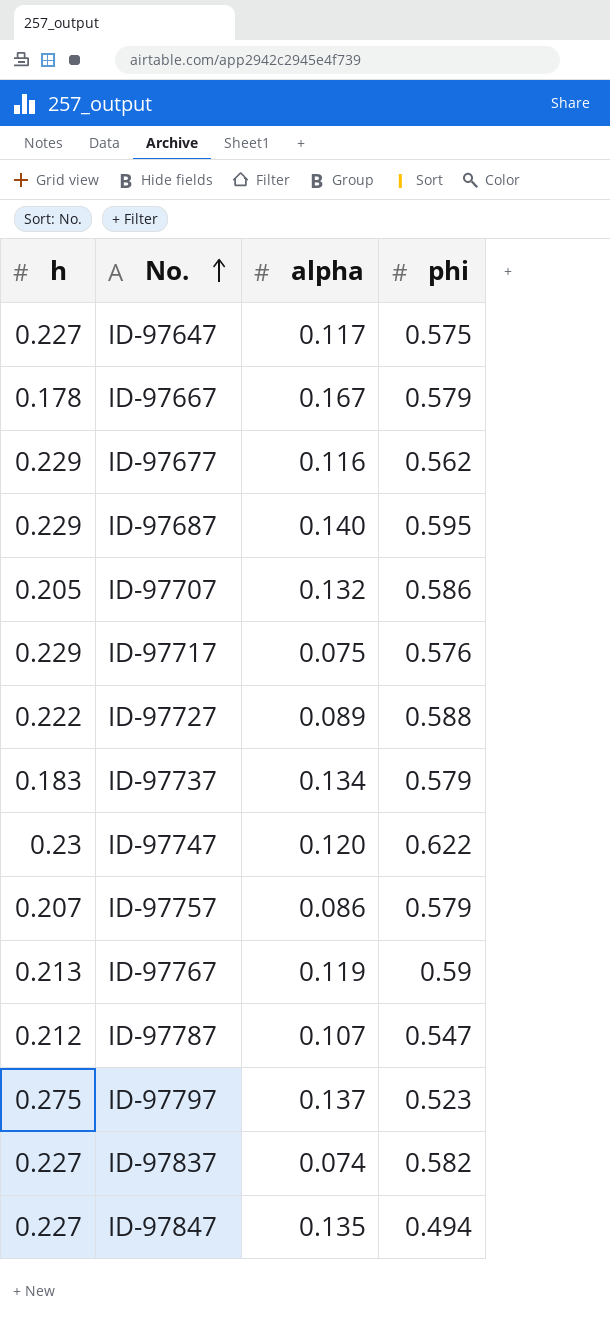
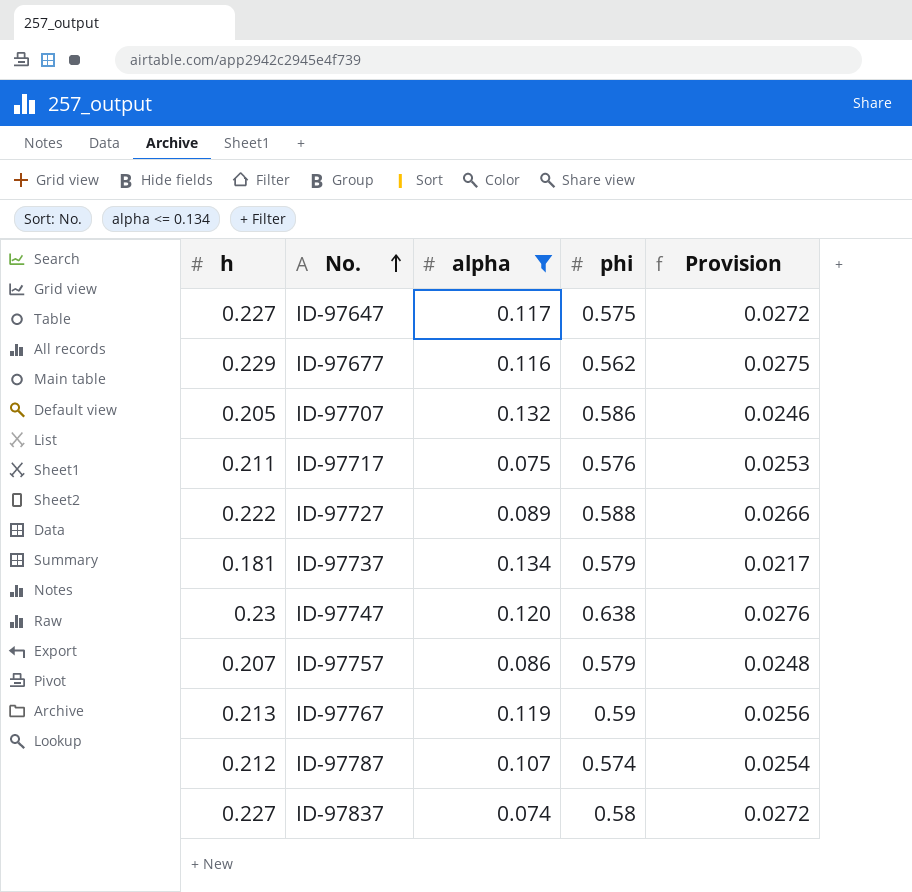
filter: none -> alpha <= 0.134
column Provision | formula: none -> [h] * 0.12
ID-97717 | h: 0.229 -> 0.211
ID-97737 | h: 0.183 -> 0.181
ID-97747 | phi: 0.622 -> 0.638
ID-97787 | phi: 0.547 -> 0.574
ID-97837 | phi: 0.582 -> 0.58

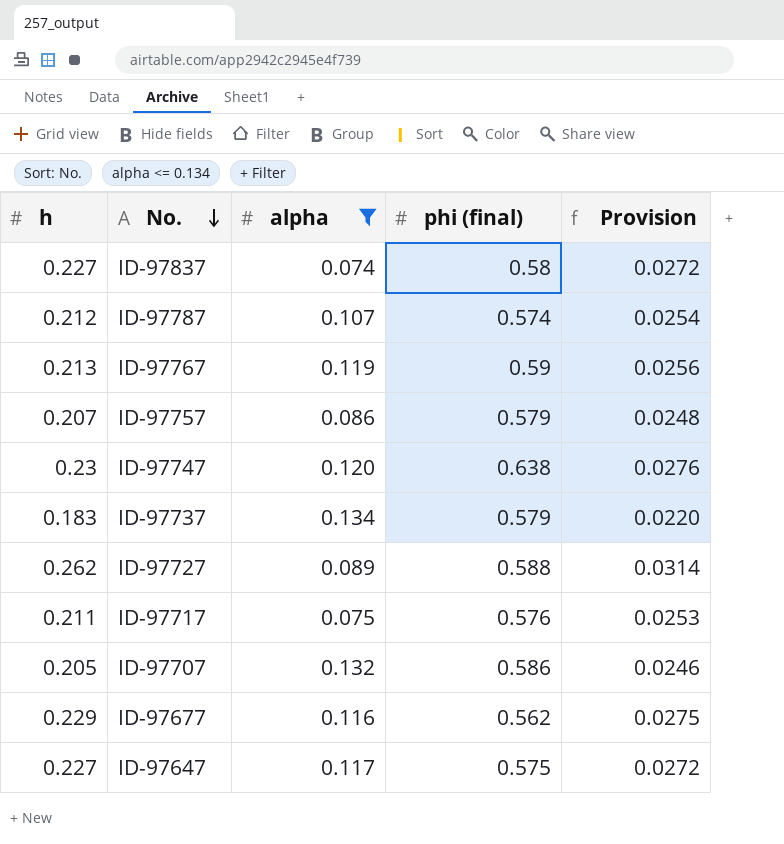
row order: No. ascending -> No. descending
column name: phi -> phi (final)
ID-97737 | h: 0.181 -> 0.183
ID-97737 | Provision: 0.0217 -> 0.0220
ID-97727 | h: 0.222 -> 0.262
ID-97727 | Provision: 0.0266 -> 0.0314

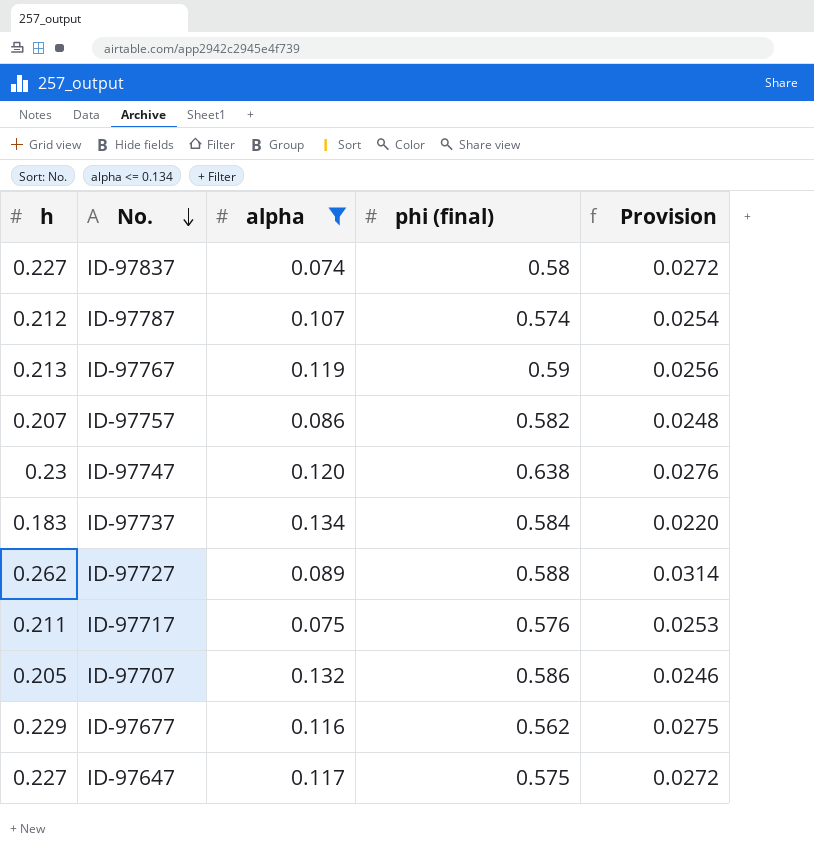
ID-97757 | phi (final): 0.579 -> 0.582
ID-97737 | phi (final): 0.579 -> 0.584

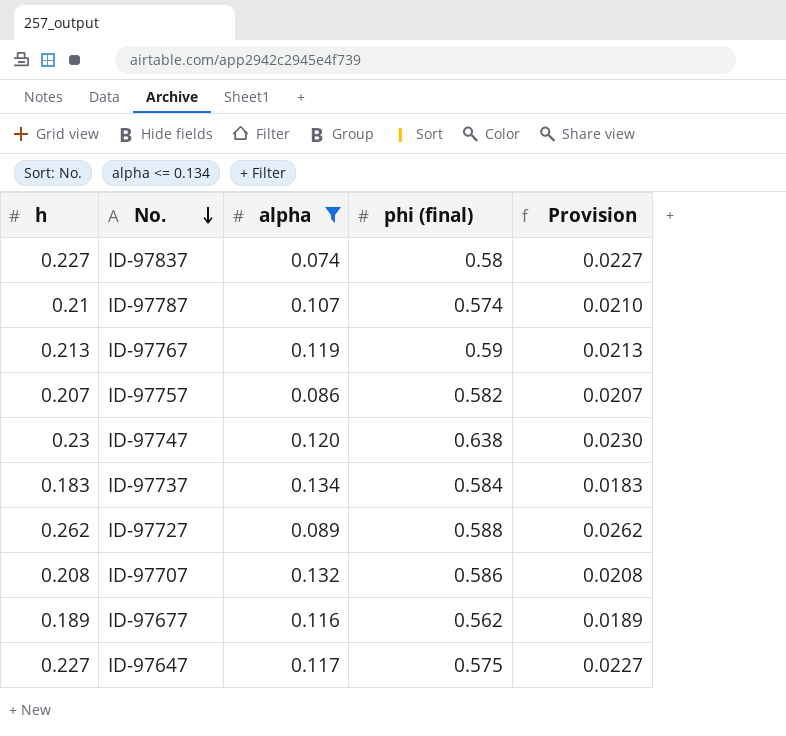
column Provision | formula: [h] * 0.12 -> [h] * 0.1
row ID-97717: 0.211 | 0.075 | 0.576 | 0.0253 -> none
ID-97787 | h: 0.212 -> 0.21
ID-97707 | h: 0.205 -> 0.208
ID-97677 | h: 0.229 -> 0.189

